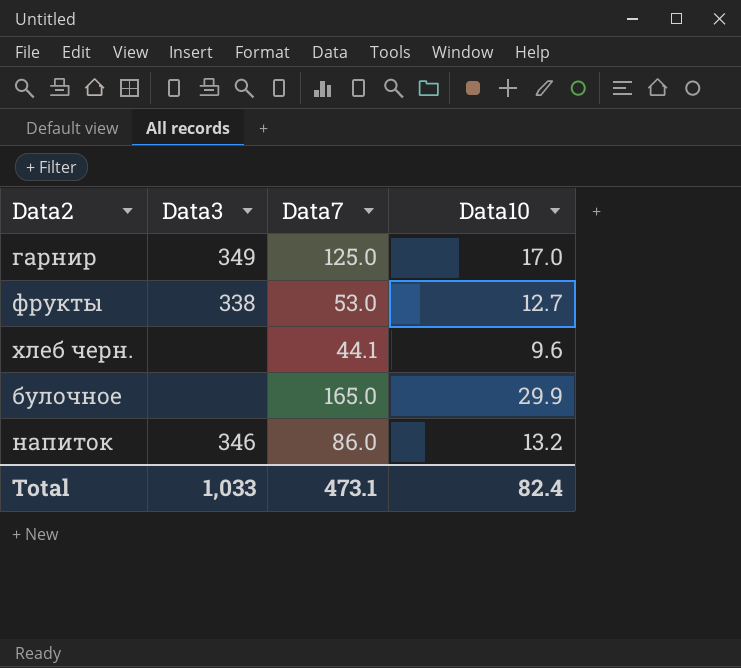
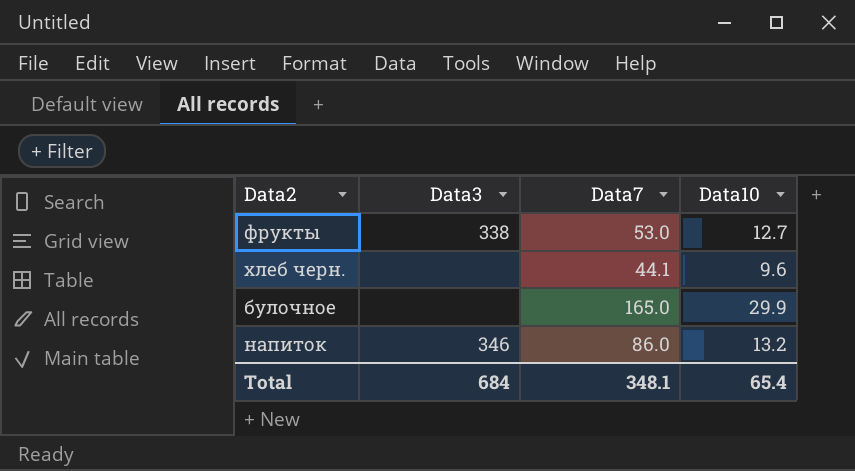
row гарнир: 349 | 125.0 | 17.0 -> none
Total | Data3: 1,033 -> 684
Total | Data7: 473.1 -> 348.1
Total | Data10: 82.4 -> 65.4

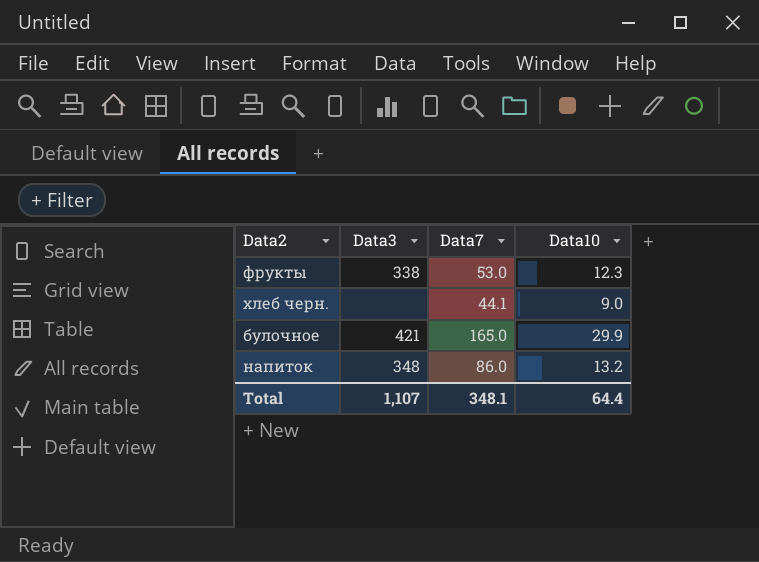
фрукты | Data10: 12.7 -> 12.3
хлеб черн. | Data10: 9.6 -> 9.0
булочное | Data3: none -> 421
напиток | Data3: 346 -> 348
Total | Data3: 684 -> 1,107
Total | Data10: 65.4 -> 64.4

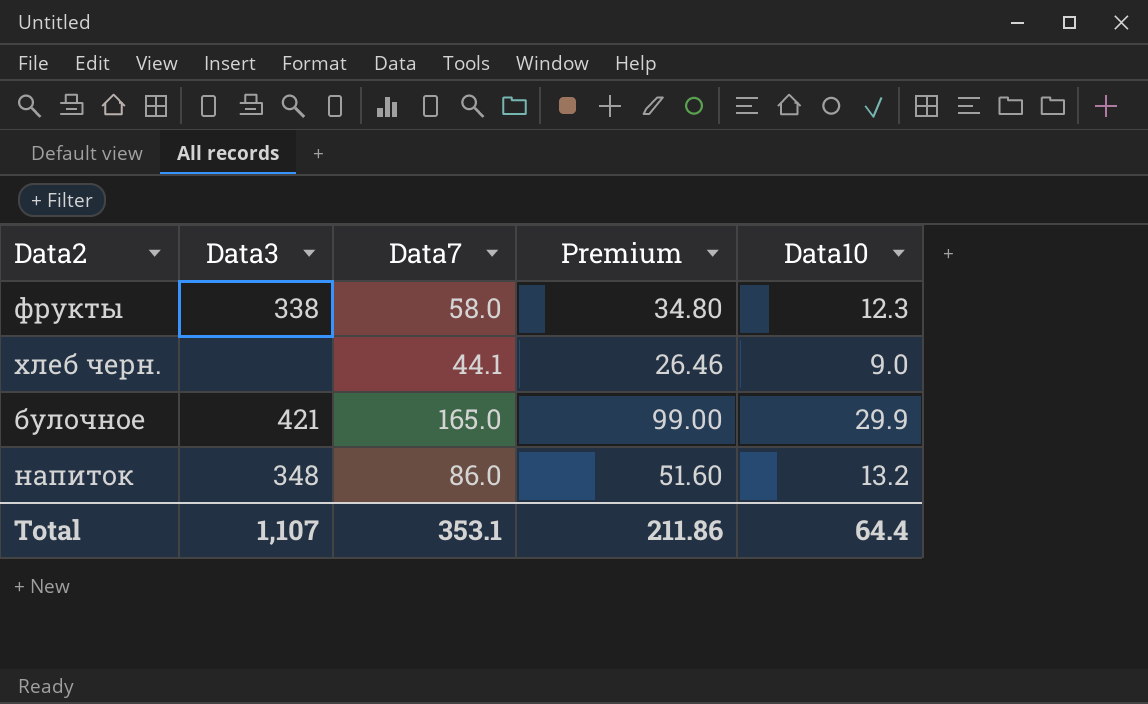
column Premium | formula: none -> [Data7] * 0.6
фрукты | Data7: 53.0 -> 58.0
Total | Data7: 348.1 -> 353.1

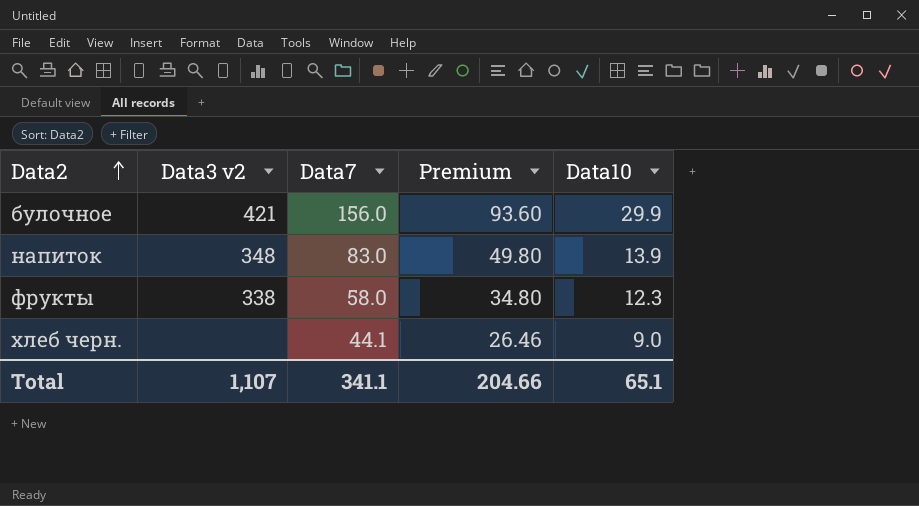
row order: none -> Data2 ascending
column name: Data3 -> Data3 v2
булочное | Data7: 165.0 -> 156.0
булочное | Premium: 99.00 -> 93.60
напиток | Data7: 86.0 -> 83.0
напиток | Premium: 51.60 -> 49.80
напиток | Data10: 13.2 -> 13.9
Total | Data7: 353.1 -> 341.1
Total | Premium: 211.86 -> 204.66
Total | Data10: 64.4 -> 65.1

